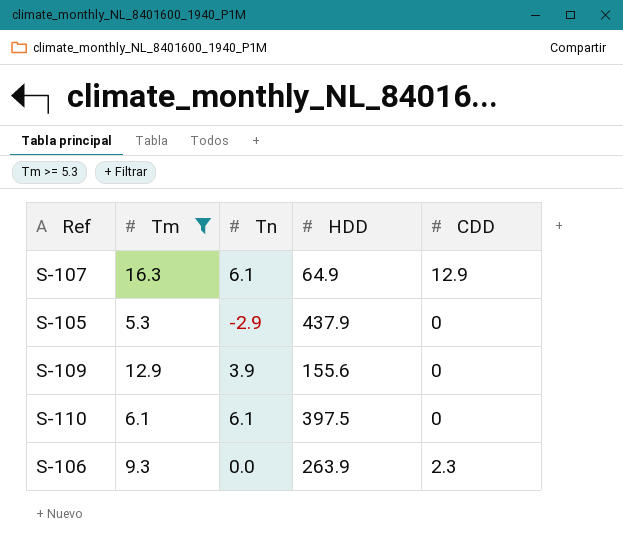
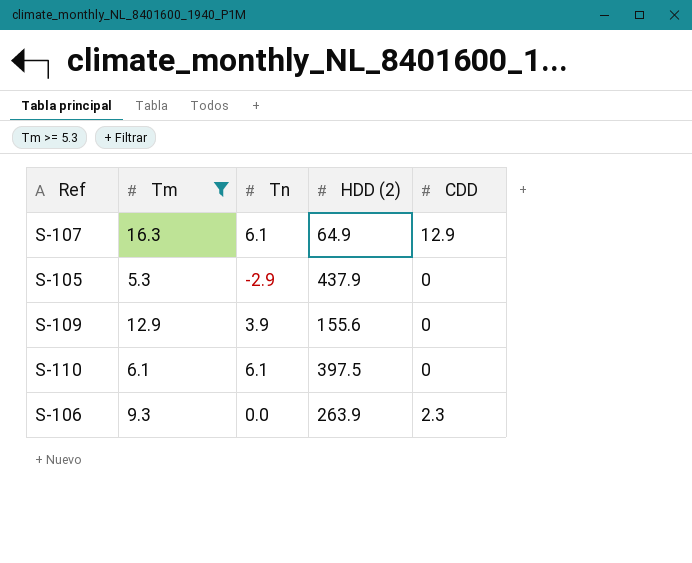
column name: HDD -> HDD (2)

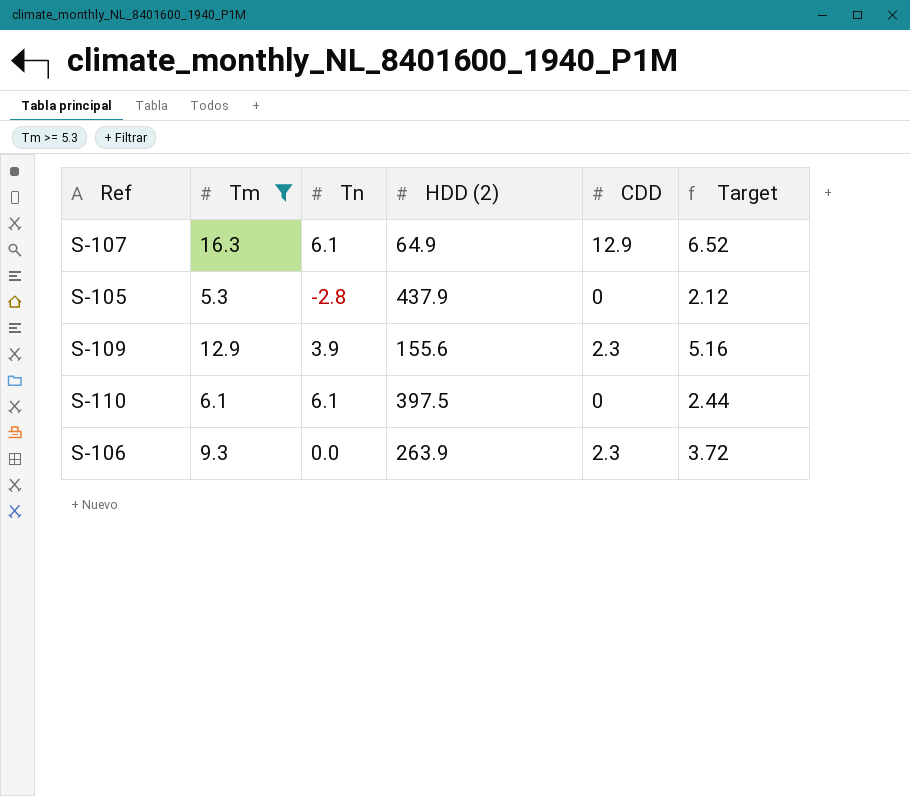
column Target | formula: none -> [Tm] * 0.4
S-105 | Tn: -2.9 -> -2.8
S-109 | CDD: 0 -> 2.3

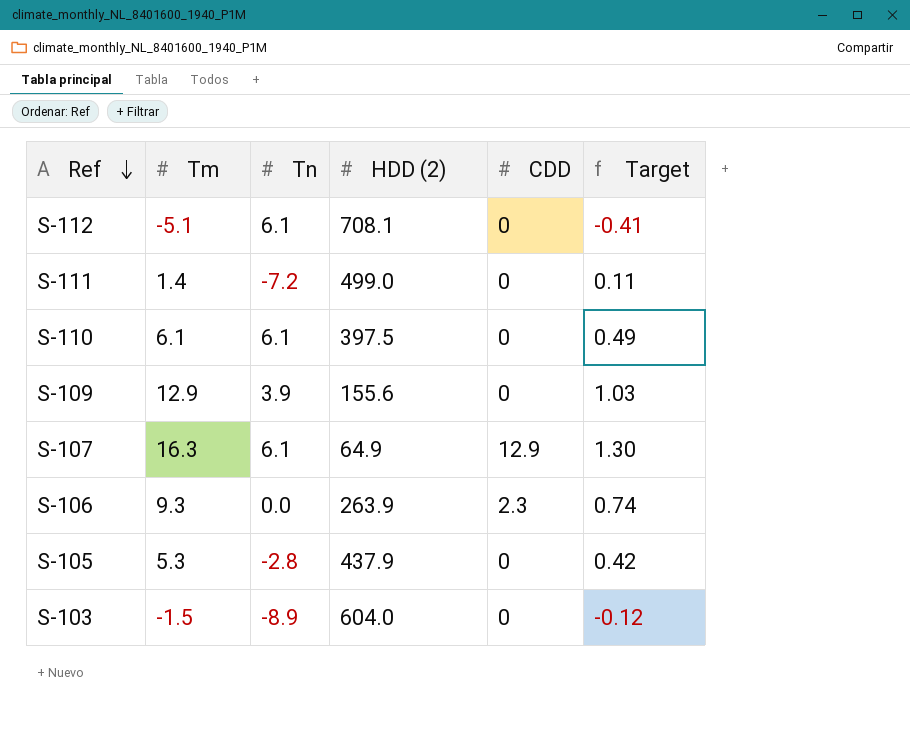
filter: Tm >= 5.3 -> none
row order: none -> Ref descending
column Target | formula: [Tm] * 0.4 -> [Tm] * 0.08
S-109 | CDD: 2.3 -> 0

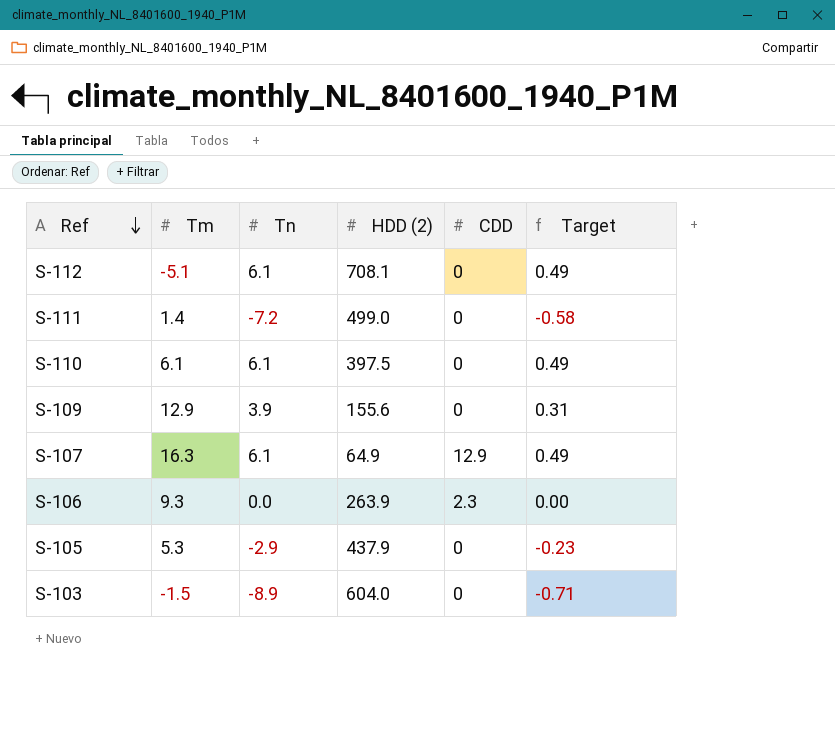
column Target | formula: [Tm] * 0.08 -> [Tn] * 0.08
S-105 | Tn: -2.8 -> -2.9

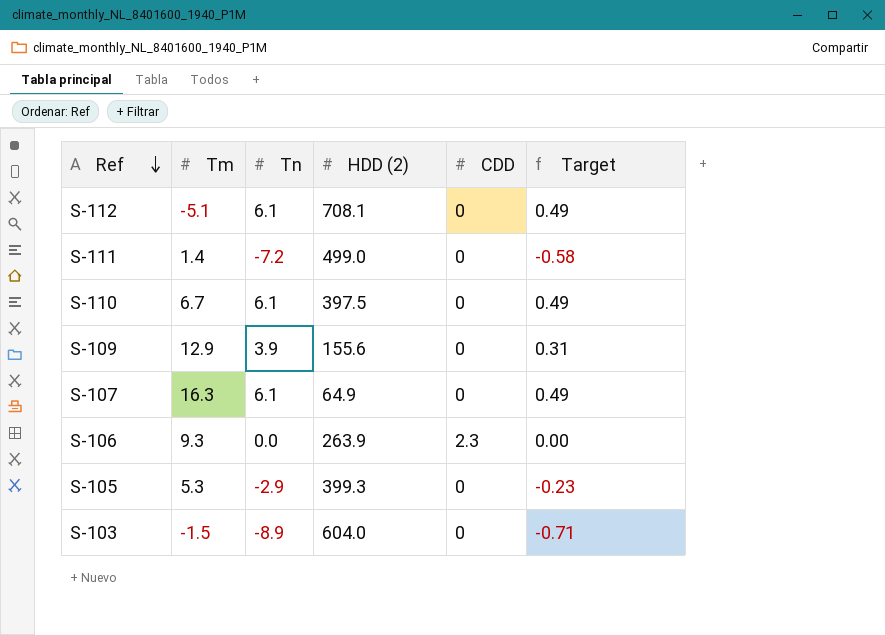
S-110 | Tm: 6.1 -> 6.7
S-107 | CDD: 12.9 -> 0
S-105 | HDD (2): 437.9 -> 399.3

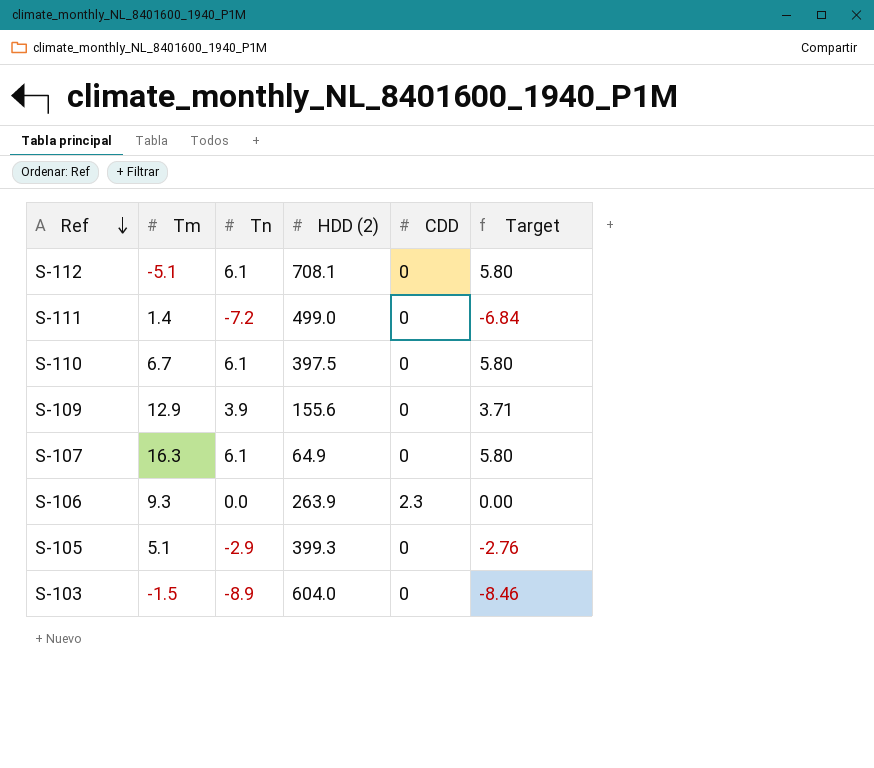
column Target | formula: [Tn] * 0.08 -> [Tn] * 0.95
S-105 | Tm: 5.3 -> 5.1

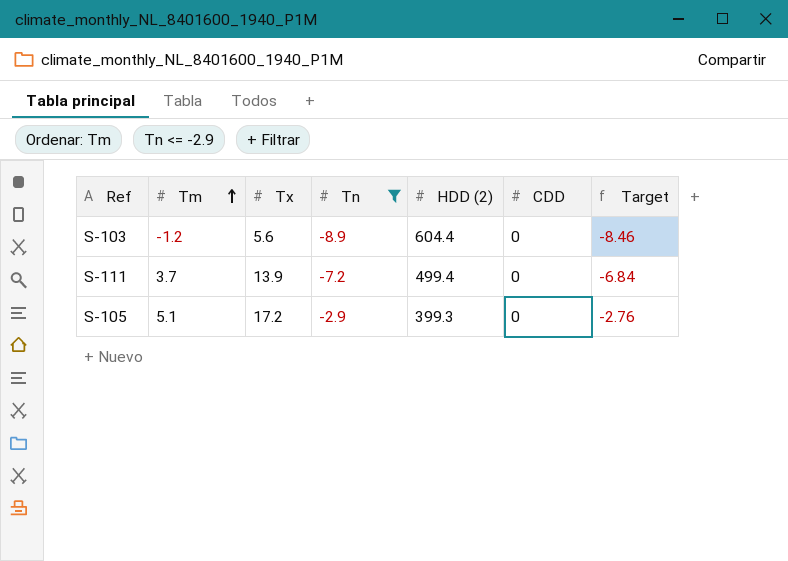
filter: none -> Tn <= -2.9
row order: Ref descending -> Tm ascending
column Tx | position: none -> 3
S-103 | Tm: -1.5 -> -1.2
S-103 | HDD (2): 604.0 -> 604.4
S-111 | Tm: 1.4 -> 3.7
S-111 | HDD (2): 499.0 -> 499.4

